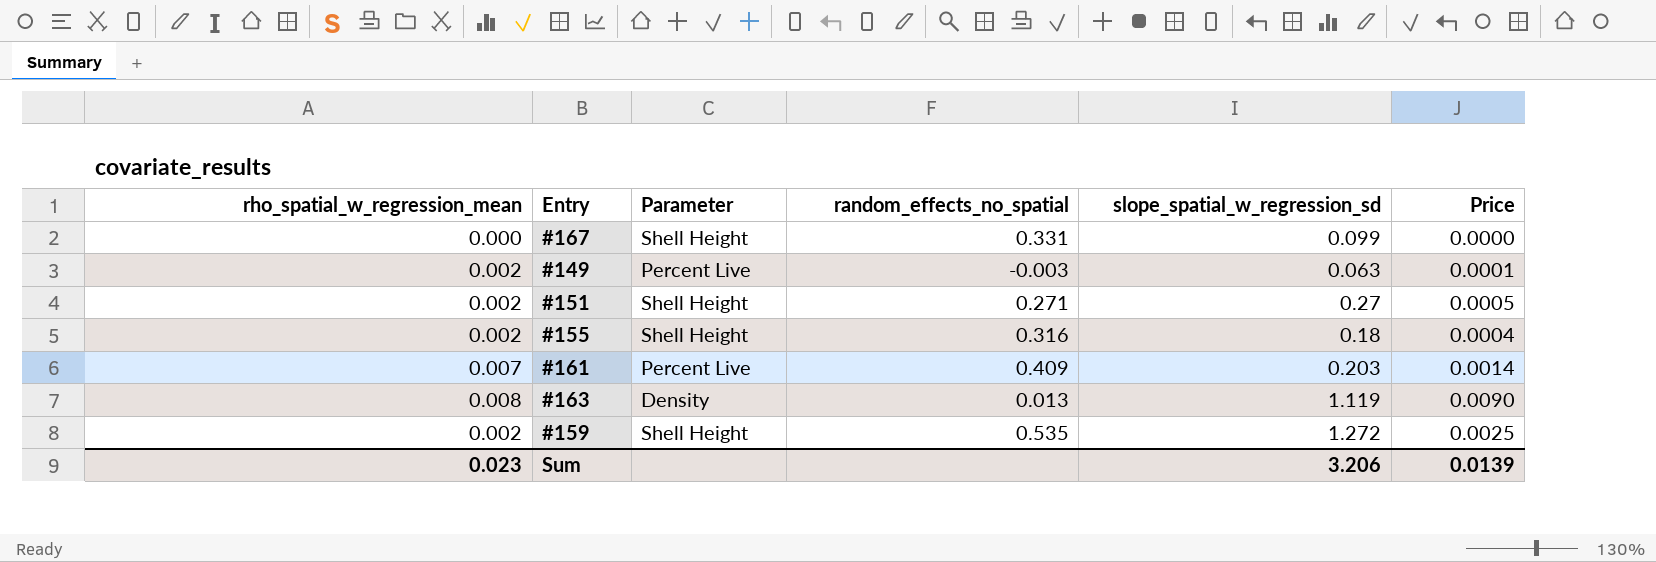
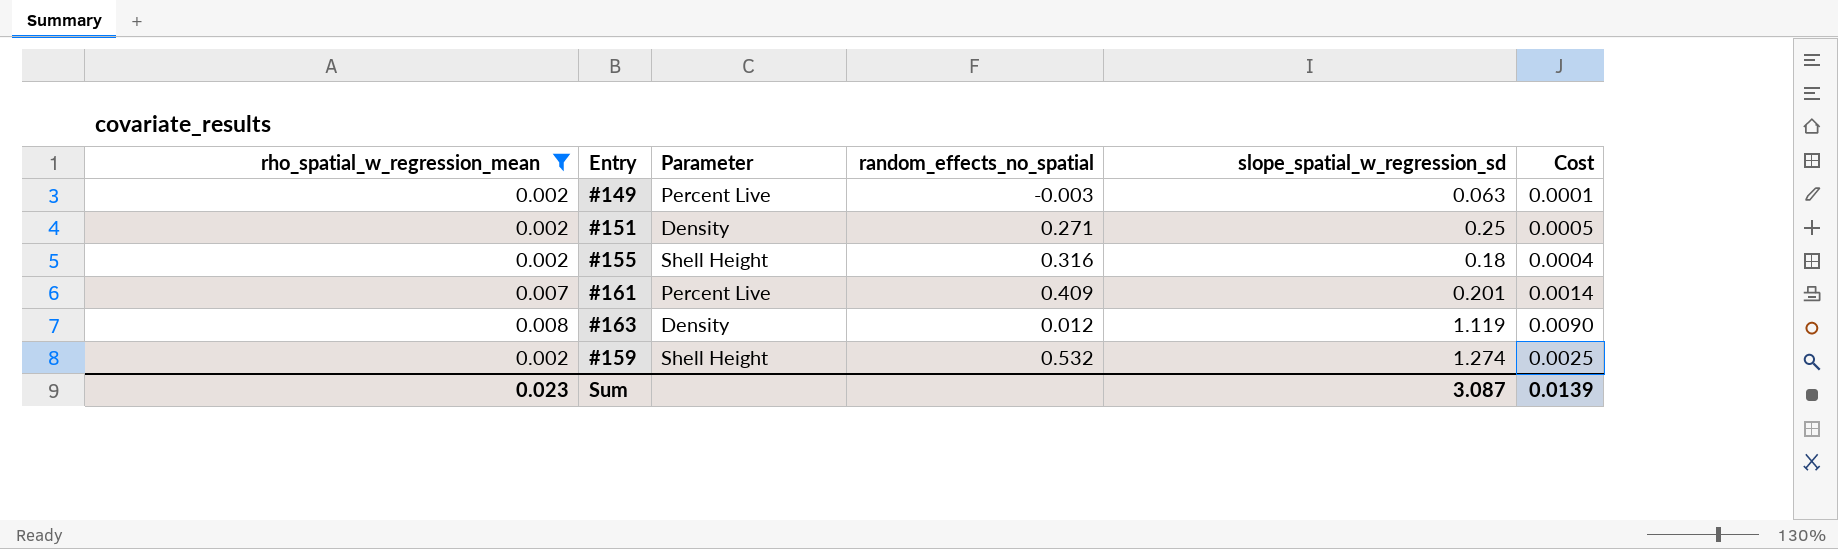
filter: none -> rho_spatial_w_regression_mean != 0.000
column name: Price -> Cost
#151 | Parameter: Shell Height -> Density
#151 | slope_spatial_w_regression_sd: 0.27 -> 0.25
#161 | slope_spatial_w_regression_sd: 0.203 -> 0.201
#163 | random_effects_no_spatial: 0.013 -> 0.012
#159 | random_effects_no_spatial: 0.535 -> 0.532
#159 | slope_spatial_w_regression_sd: 1.272 -> 1.274
Sum | slope_spatial_w_regression_sd: 3.206 -> 3.087

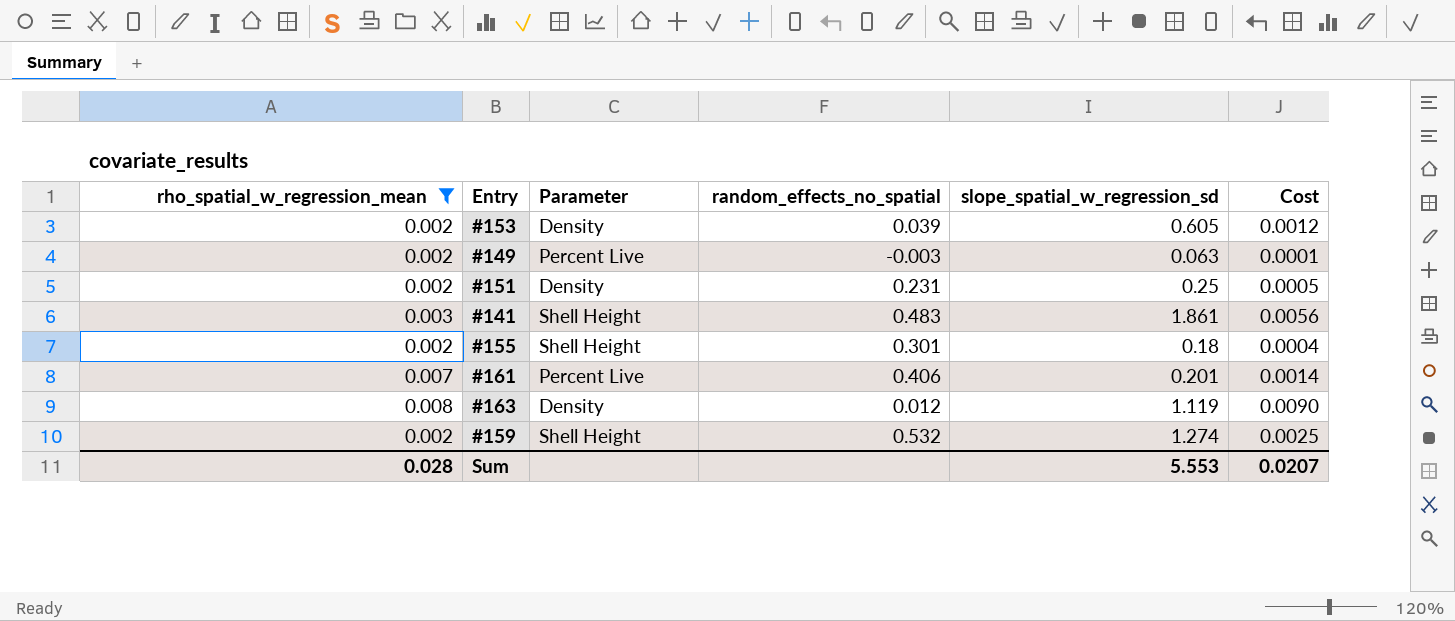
row #153: none -> 0.002 | Density | 0.039 | 0.605 | 0.0012
#151 | random_effects_no_spatial: 0.271 -> 0.231
row #141: none -> 0.003 | Shell Height | 0.483 | 1.861 | 0.0056
#155 | random_effects_no_spatial: 0.316 -> 0.301
#161 | random_effects_no_spatial: 0.409 -> 0.406
Sum | rho_spatial_w_regression_mean: 0.023 -> 0.028
Sum | slope_spatial_w_regression_sd: 3.087 -> 5.553
Sum | Cost: 0.0139 -> 0.0207

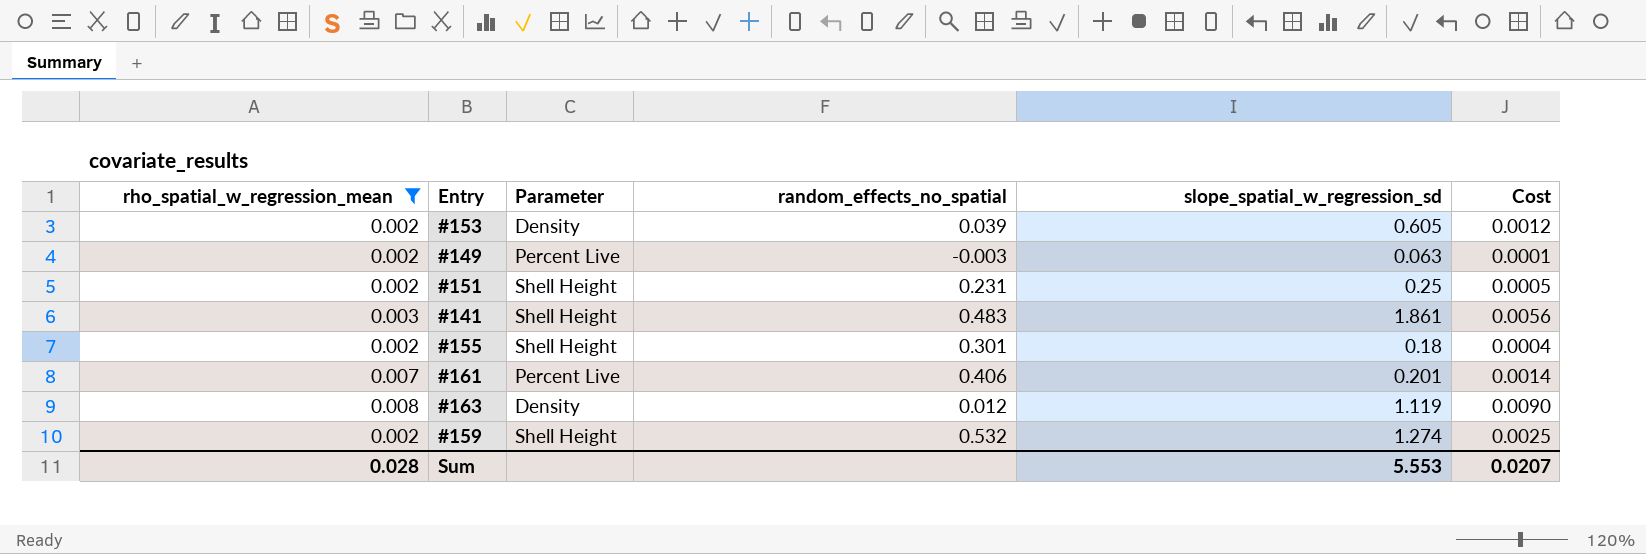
#151 | Parameter: Density -> Shell Height

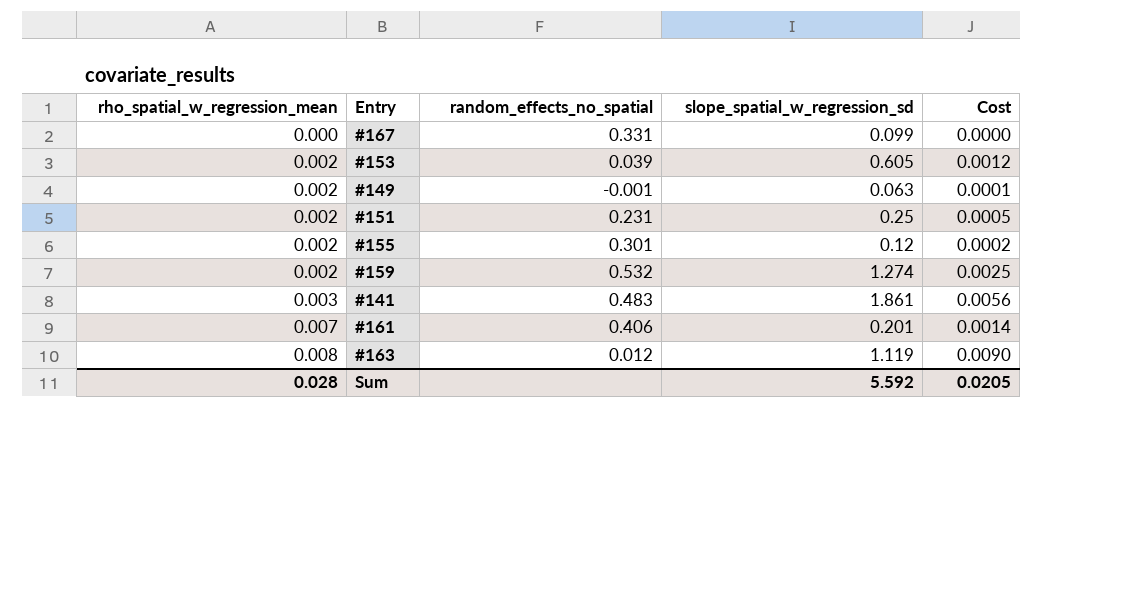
filter: rho_spatial_w_regression_mean != 0.000 -> none
row order: none -> rho_spatial_w_regression_mean ascending
column Parameter | position: 3 -> none
#149 | random_effects_no_spatial: -0.003 -> -0.001
#155 | slope_spatial_w_regression_sd: 0.18 -> 0.12
#155 | Cost: 0.0004 -> 0.0002
Sum | slope_spatial_w_regression_sd: 5.553 -> 5.592
Sum | Cost: 0.0207 -> 0.0205

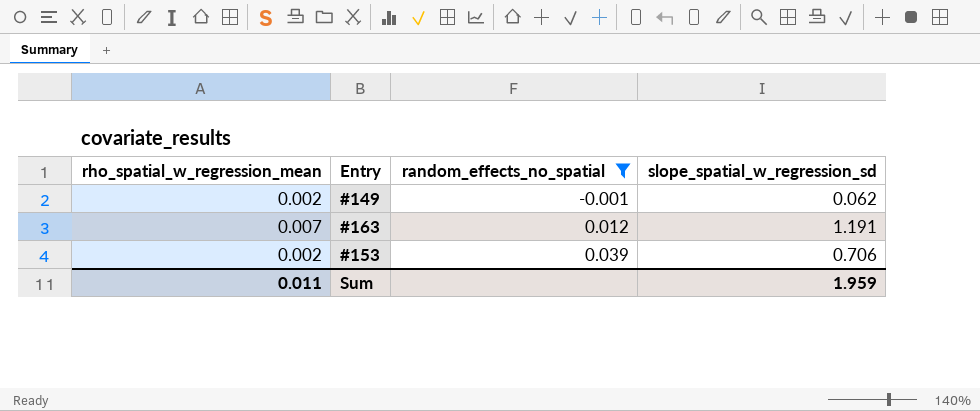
filter: none -> random_effects_no_spatial <= 0.039
row order: rho_spatial_w_regression_mean ascending -> random_effects_no_spatial ascending
column Cost | formula: [rho_spatial_w_regression_mean] * [slope_spatial_w_regression_sd] -> none
#149 | slope_spatial_w_regression_sd: 0.063 -> 0.062
#163 | rho_spatial_w_regression_mean: 0.008 -> 0.007
#163 | slope_spatial_w_regression_sd: 1.119 -> 1.191
#153 | slope_spatial_w_regression_sd: 0.605 -> 0.706
Sum | rho_spatial_w_regression_mean: 0.028 -> 0.011
Sum | slope_spatial_w_regression_sd: 5.592 -> 1.959

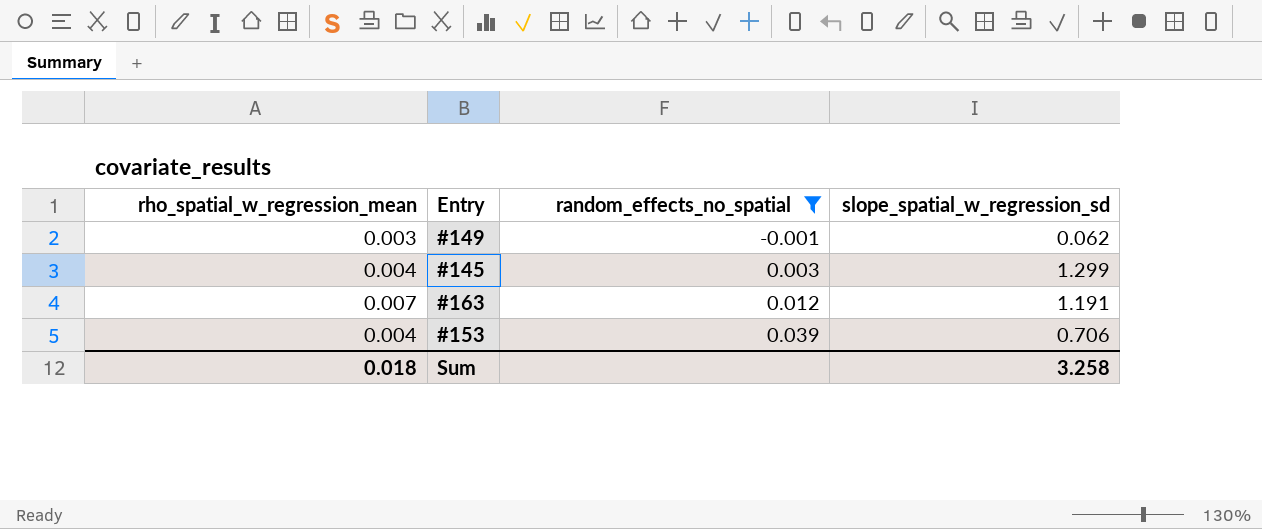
#149 | rho_spatial_w_regression_mean: 0.002 -> 0.003
row #145: none -> 0.004 | 0.003 | 1.299
#153 | rho_spatial_w_regression_mean: 0.002 -> 0.004
Sum | rho_spatial_w_regression_mean: 0.011 -> 0.018
Sum | slope_spatial_w_regression_sd: 1.959 -> 3.258

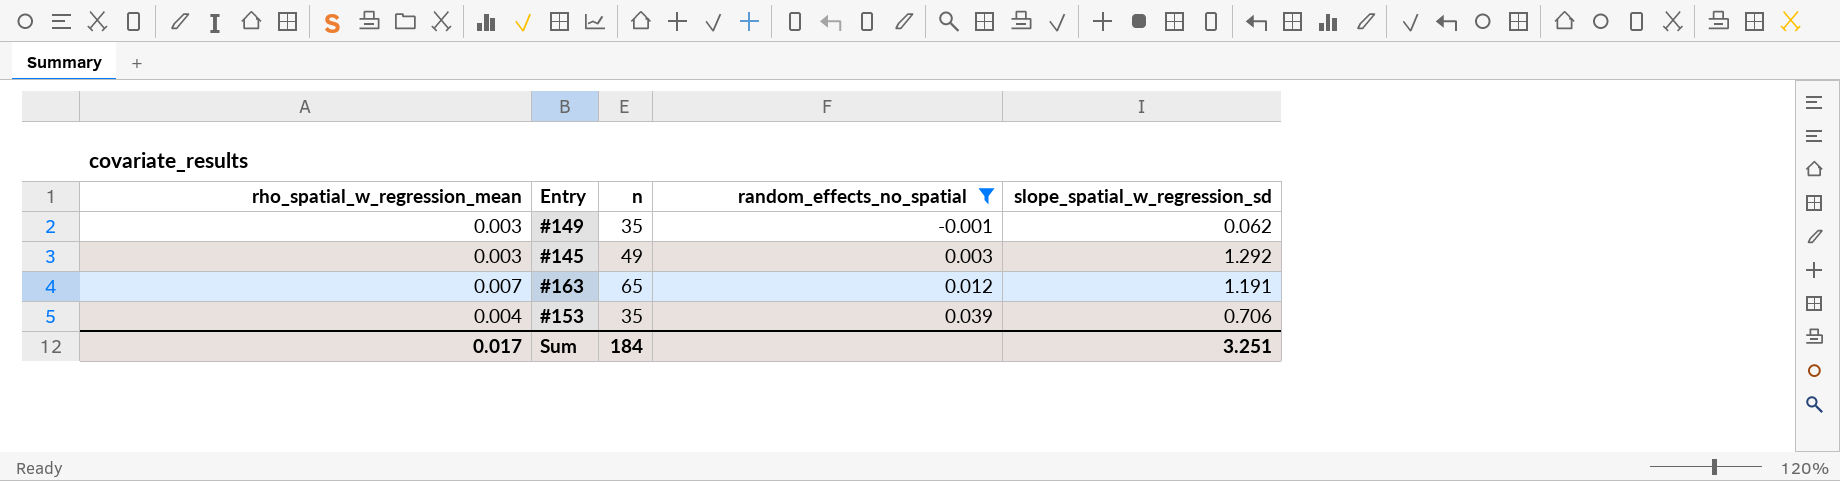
column n | position: none -> 3
#145 | rho_spatial_w_regression_mean: 0.004 -> 0.003
#145 | slope_spatial_w_regression_sd: 1.299 -> 1.292
Sum | rho_spatial_w_regression_mean: 0.018 -> 0.017
Sum | slope_spatial_w_regression_sd: 3.258 -> 3.251

